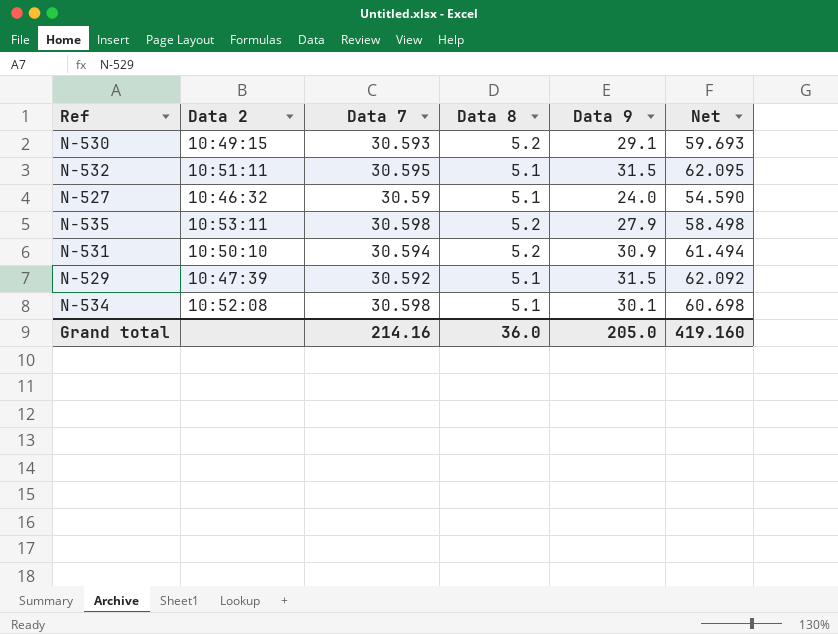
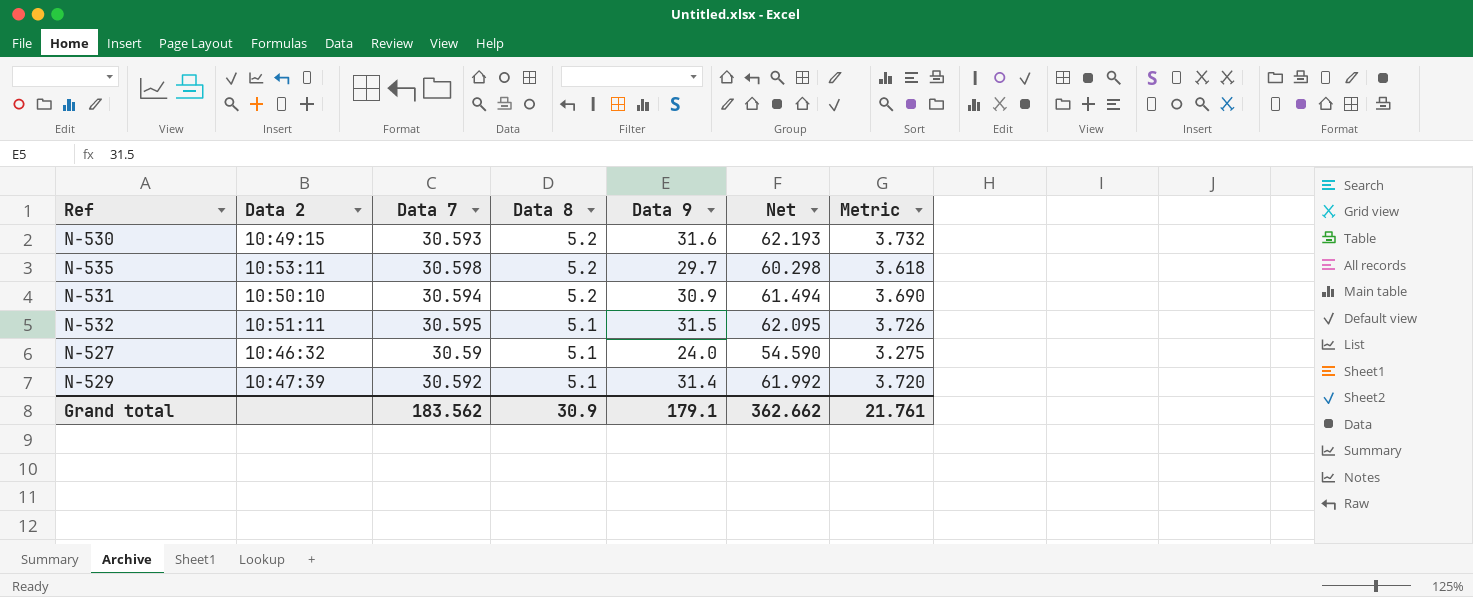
row order: none -> Data 8 descending
column Metric | formula: none -> [Net] * 0.06
row N-534: 10:52:08 | 30.598 | 5.1 | 30.1 | 60.698 -> none
N-530 | Data 9: 29.1 -> 31.6
N-530 | Net: 59.693 -> 62.193
N-535 | Data 9: 27.9 -> 29.7
N-535 | Net: 58.498 -> 60.298
N-529 | Data 9: 31.5 -> 31.4
N-529 | Net: 62.092 -> 61.992
Grand total | Data 7: 214.16 -> 183.562
Grand total | Data 8: 36.0 -> 30.9
Grand total | Data 9: 205.0 -> 179.1
Grand total | Net: 419.160 -> 362.662

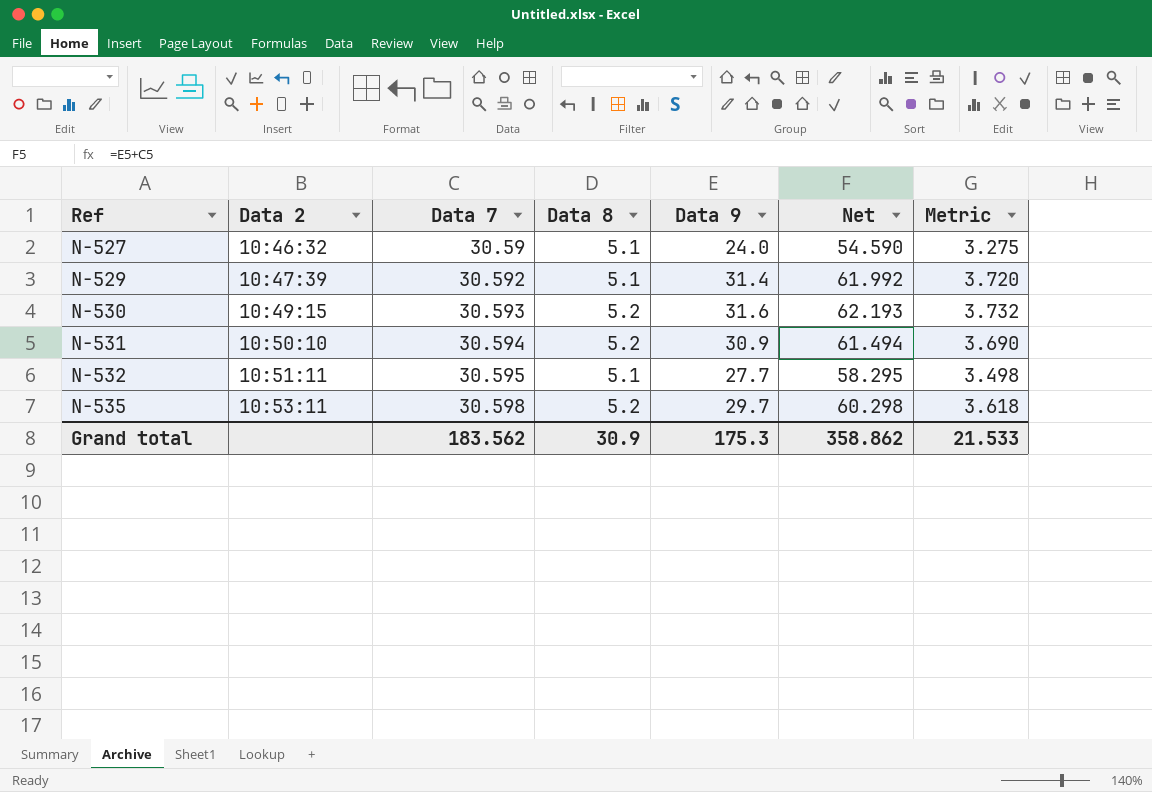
row order: Data 8 descending -> Ref ascending
N-532 | Data 9: 31.5 -> 27.7
N-532 | Net: 62.095 -> 58.295
N-532 | Metric: 3.726 -> 3.498
Grand total | Data 9: 179.1 -> 175.3
Grand total | Net: 362.662 -> 358.862
Grand total | Metric: 21.761 -> 21.533

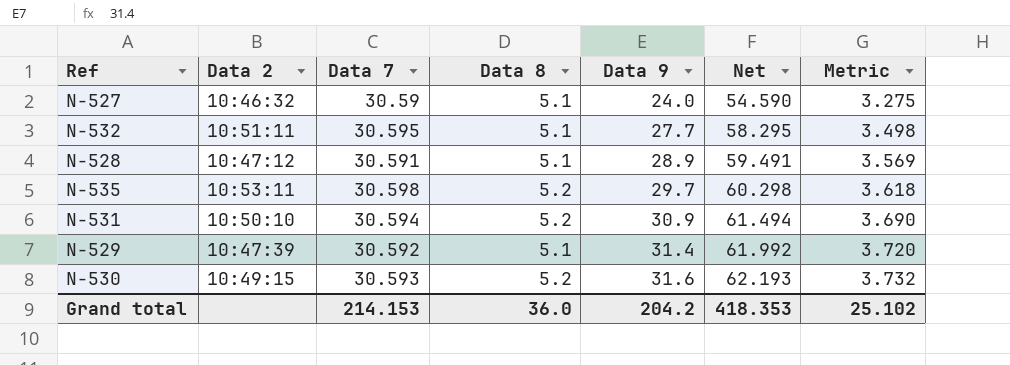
row order: Ref ascending -> Data 9 ascending
row N-528: none -> 10:47:12 | 30.591 | 5.1 | 28.9 | 59.491 | 3.569
Grand total | Data 7: 183.562 -> 214.153
Grand total | Data 8: 30.9 -> 36.0
Grand total | Data 9: 175.3 -> 204.2
Grand total | Net: 358.862 -> 418.353
Grand total | Metric: 21.533 -> 25.102

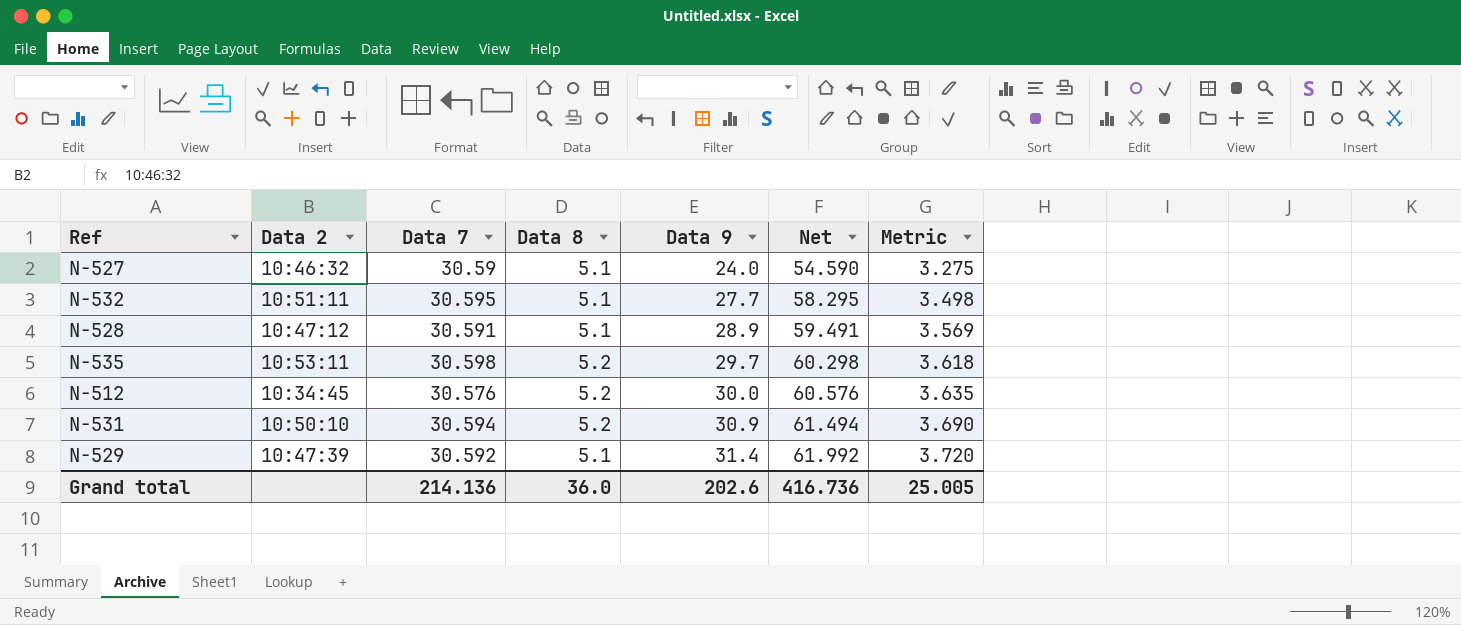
row N-530: 10:49:15 | 30.593 | 5.2 | 31.6 | 62.193 | 3.732 -> none
row N-512: none -> 10:34:45 | 30.576 | 5.2 | 30.0 | 60.576 | 3.635
Grand total | Data 7: 214.153 -> 214.136
Grand total | Data 9: 204.2 -> 202.6
Grand total | Net: 418.353 -> 416.736
Grand total | Metric: 25.102 -> 25.005

